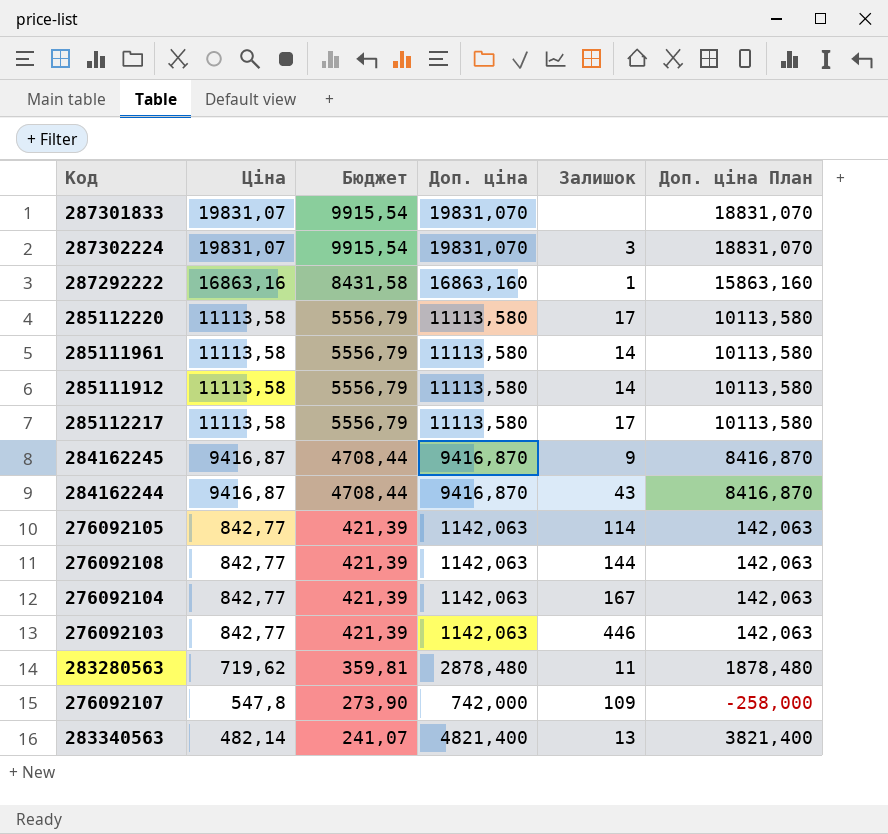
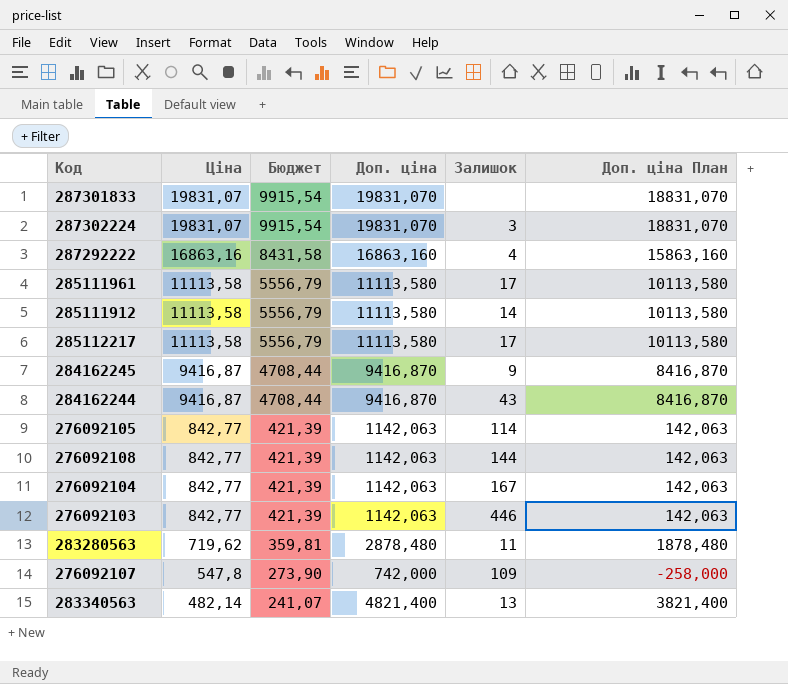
row 285112220: 11113,58 | 5556,79 | 11113,580 | 17 | 10113,580 -> none
287292222 | Залишок: 1 -> 4
285111961 | Залишок: 14 -> 17

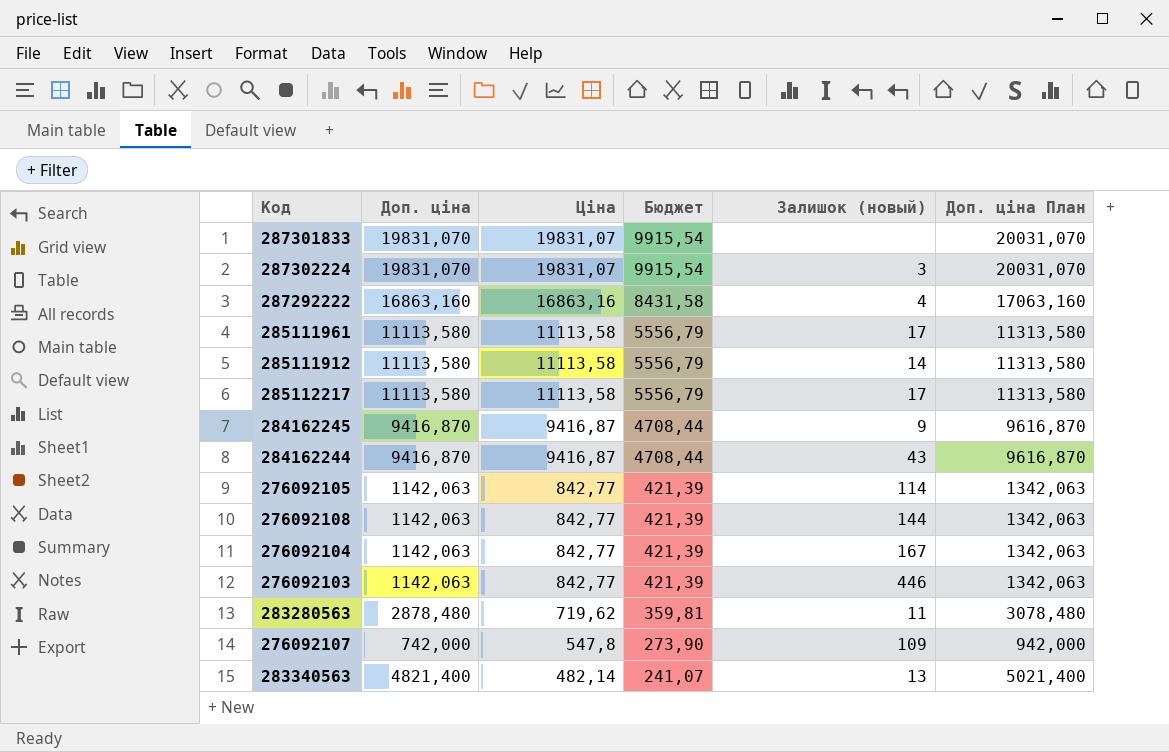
column Доп. ціна | position: 4 -> 2
column name: Залишок -> Залишок (новый)
column Доп. ціна План | formula: [Доп. ціна] - 1000 -> [Доп. ціна] + 200

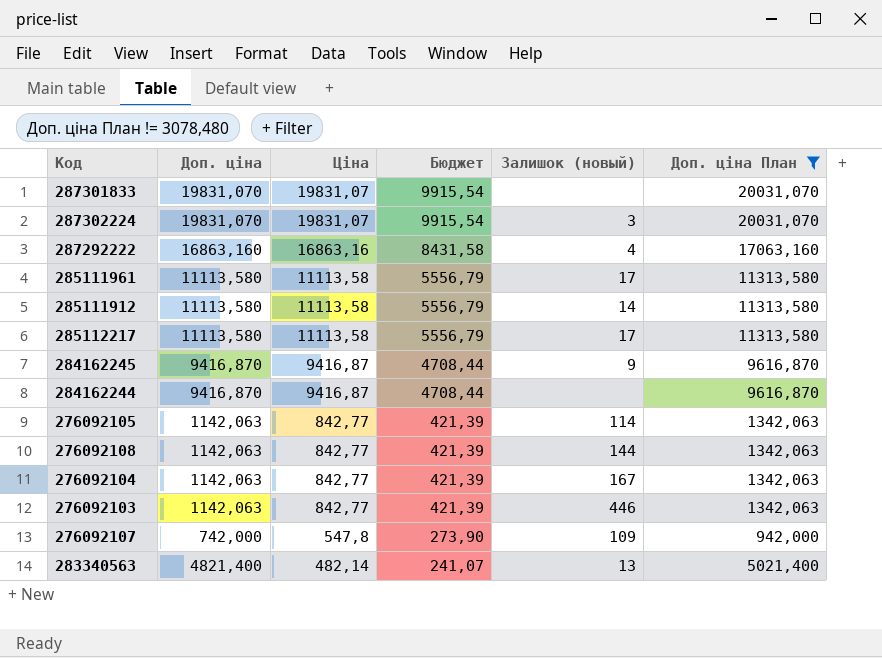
filter: none -> Доп. ціна План != 3078,480
284162244 | Залишок (новый): 43 -> none

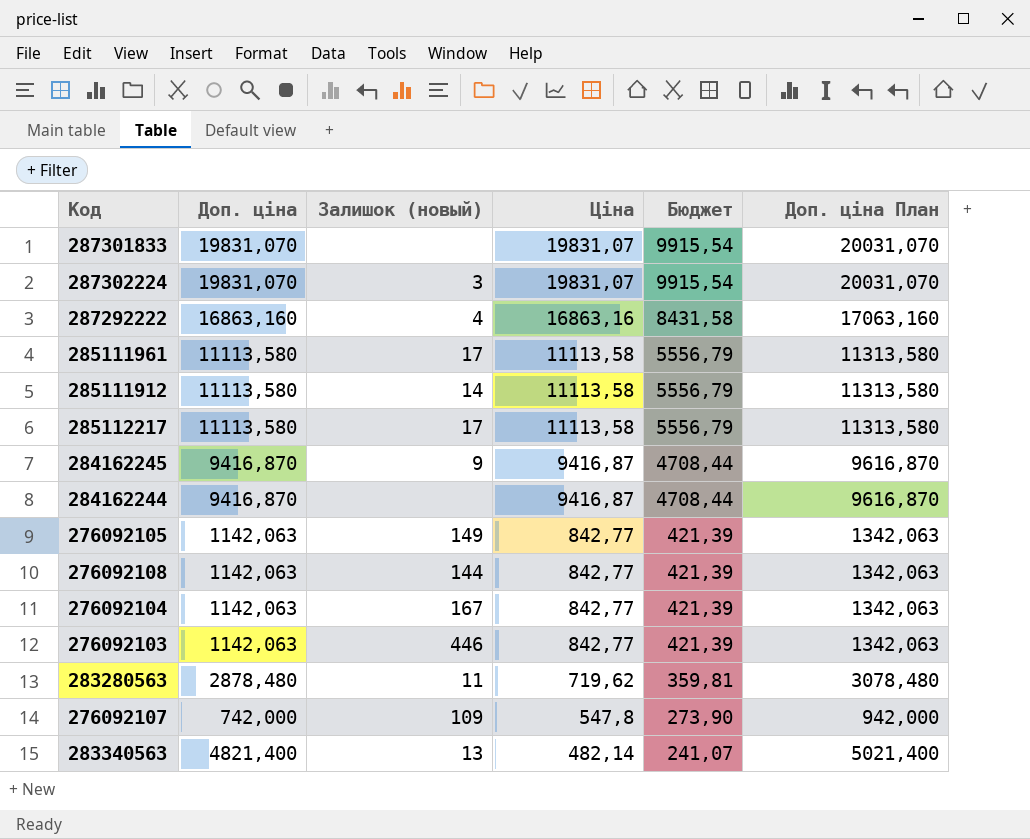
filter: Доп. ціна План != 3078,480 -> none
column Залишок (новый) | position: 5 -> 3
276092105 | Залишок (новый): 114 -> 149

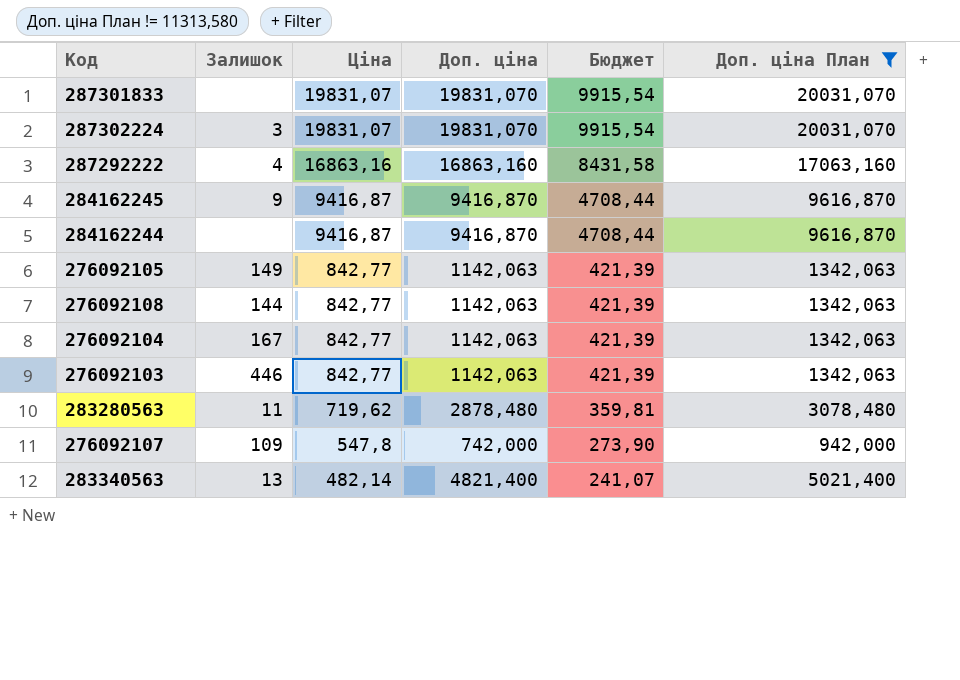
filter: none -> Доп. ціна План != 11313,580
column name: Залишок (новый) -> Залишок
column Доп. ціна | position: 2 -> 4

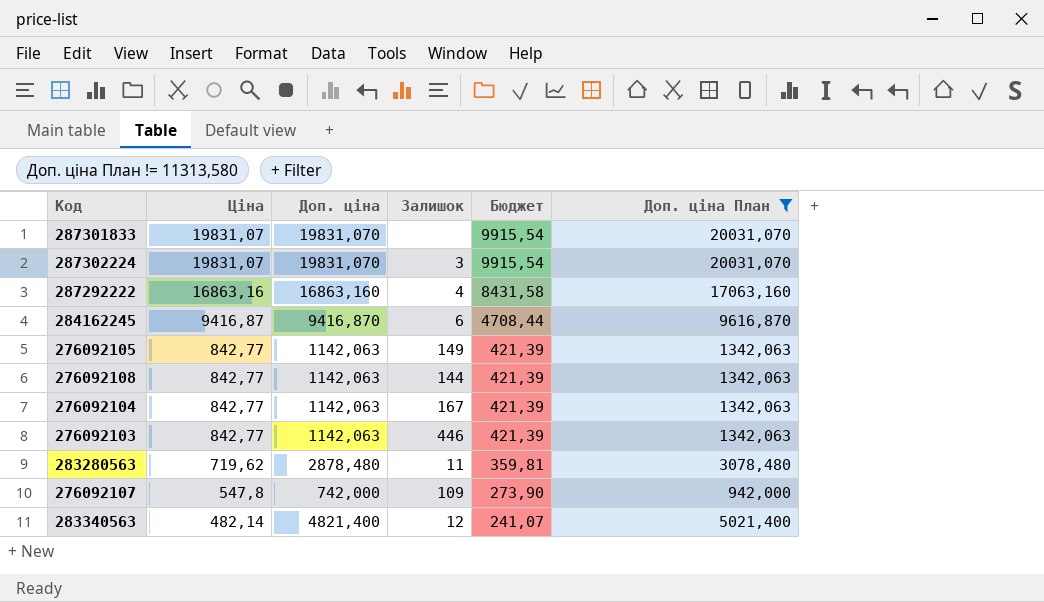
column Залишок | position: 2 -> 4
row 284162244: none | 9416,87 | 9416,870 | 4708,44 | 9616,870 -> none
284162245 | Залишок: 9 -> 6
283340563 | Залишок: 13 -> 12

